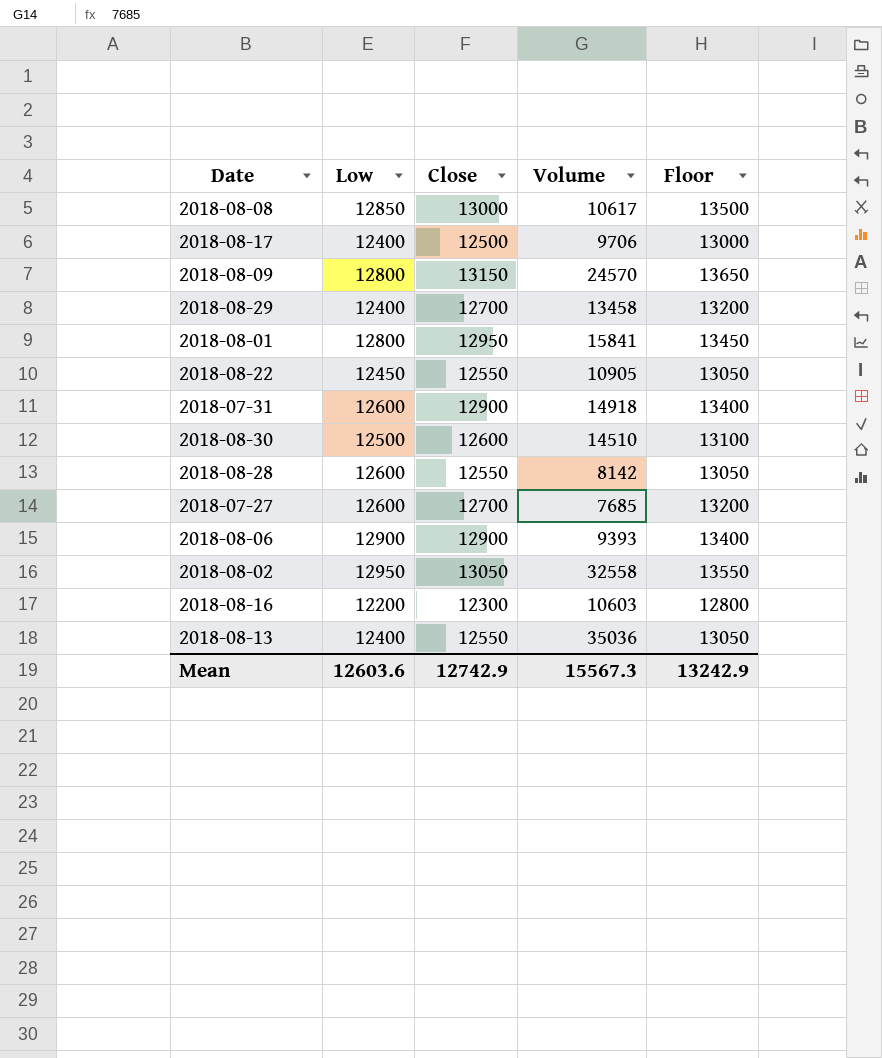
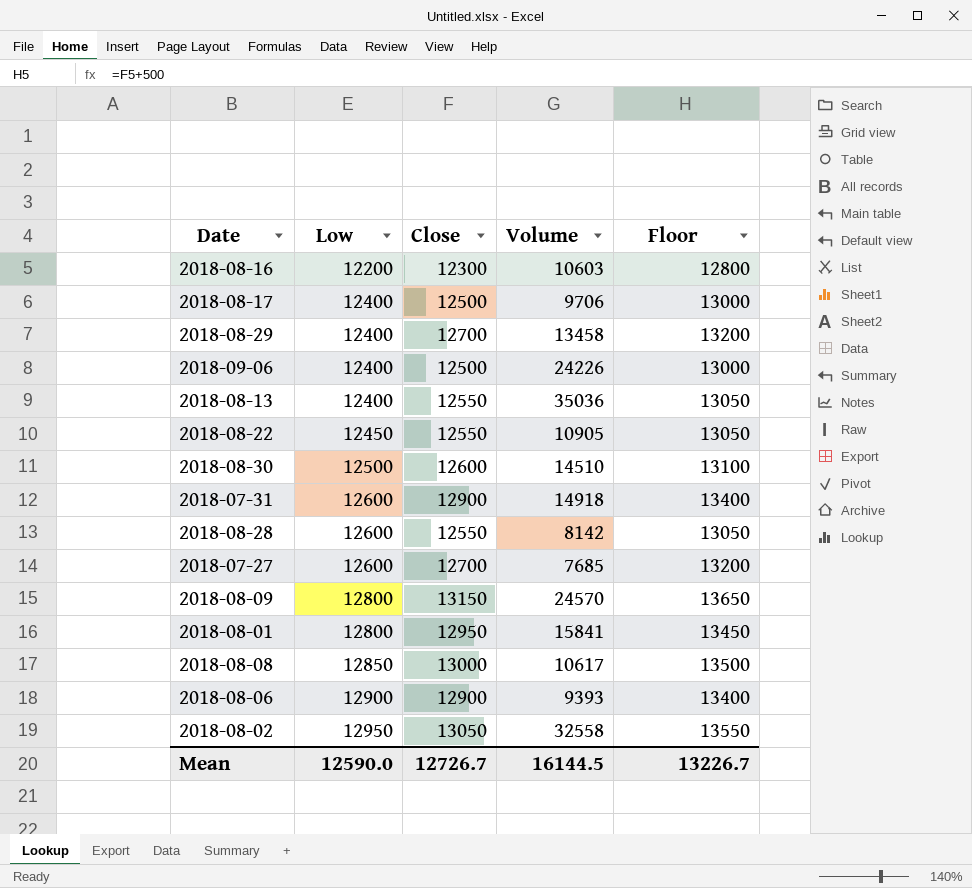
row order: none -> Low ascending
row 2018-09-06: none -> 12400 | 12500 | 24226 | 13000
Mean | Low: 12603.6 -> 12590.0
Mean | Close: 12742.9 -> 12726.7
Mean | Volume: 15567.3 -> 16144.5
Mean | Floor: 13242.9 -> 13226.7

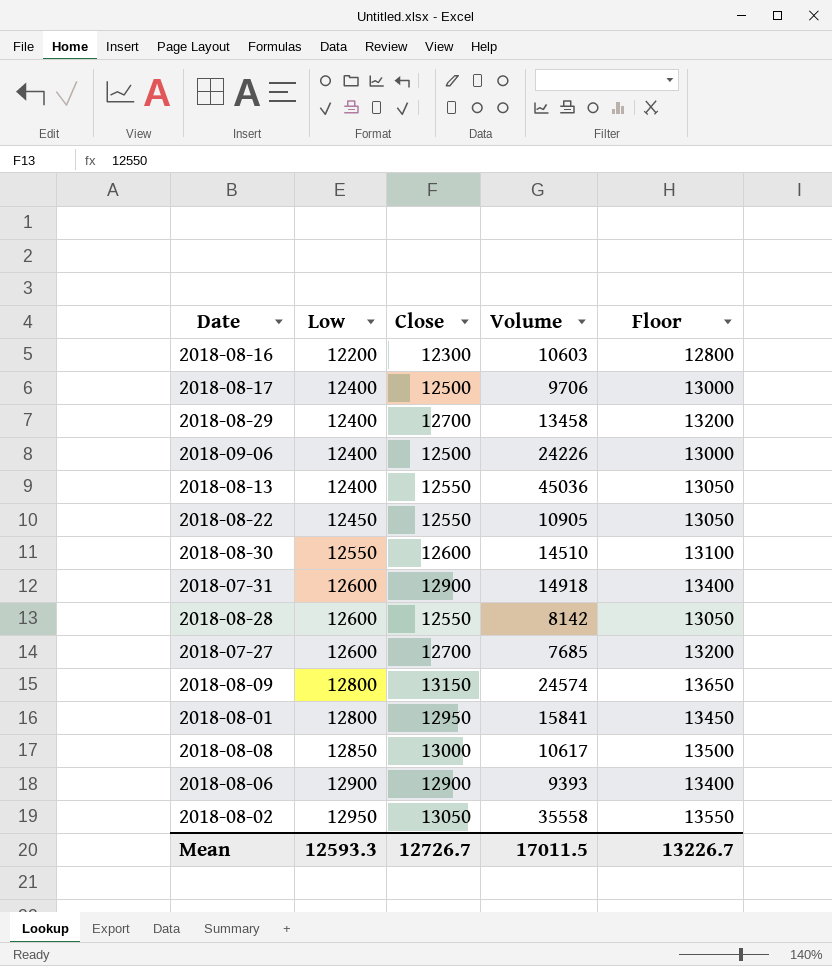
2018-08-13 | Volume: 35036 -> 45036
2018-08-30 | Low: 12500 -> 12550
2018-08-09 | Volume: 24570 -> 24574
2018-08-02 | Volume: 32558 -> 35558
Mean | Low: 12590.0 -> 12593.3
Mean | Volume: 16144.5 -> 17011.5

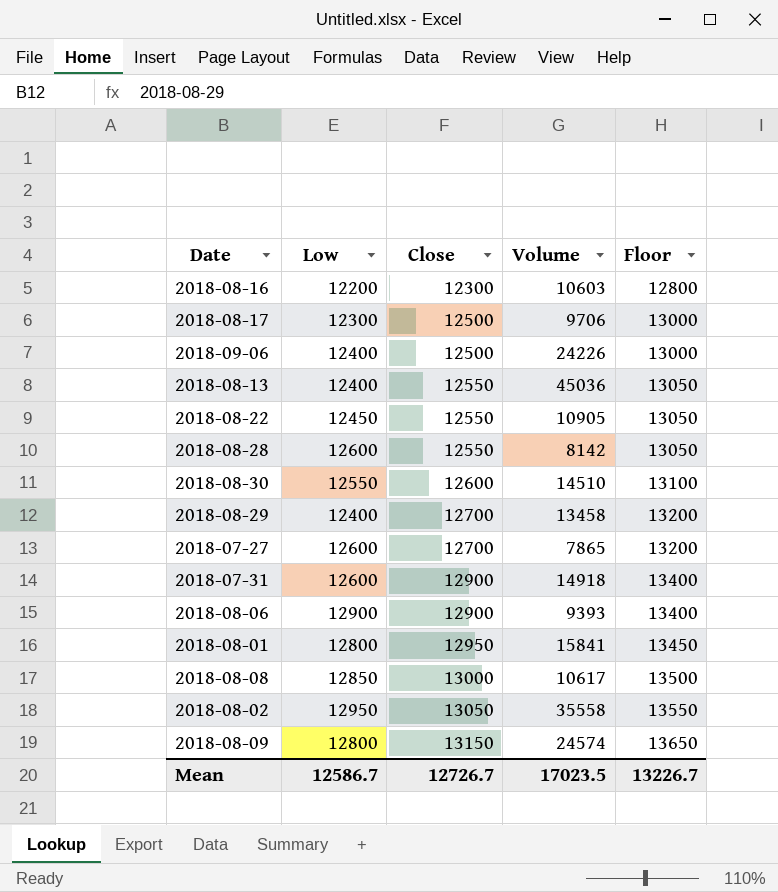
row order: Low ascending -> Close ascending
2018-08-17 | Low: 12400 -> 12300
2018-07-27 | Volume: 7685 -> 7865
Mean | Low: 12593.3 -> 12586.7
Mean | Volume: 17011.5 -> 17023.5

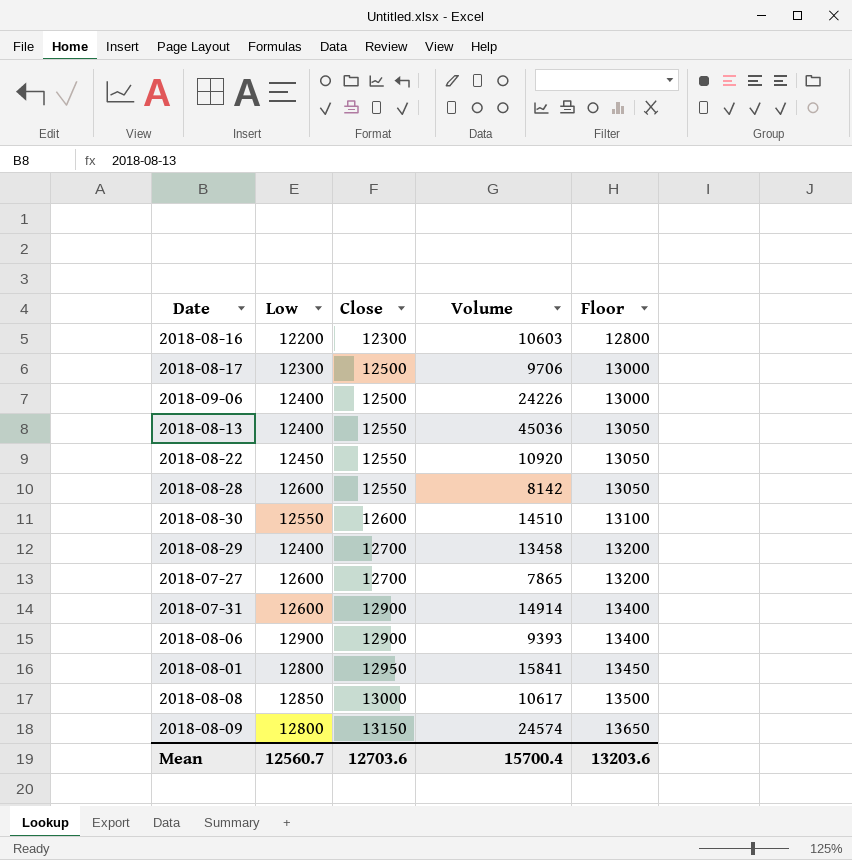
row 2018-08-02: 12950 | 13050 | 35558 | 13550 -> none
2018-08-22 | Volume: 10905 -> 10920
2018-07-31 | Volume: 14918 -> 14914
Mean | Low: 12586.7 -> 12560.7
Mean | Close: 12726.7 -> 12703.6
Mean | Volume: 17023.5 -> 15700.4
Mean | Floor: 13226.7 -> 13203.6

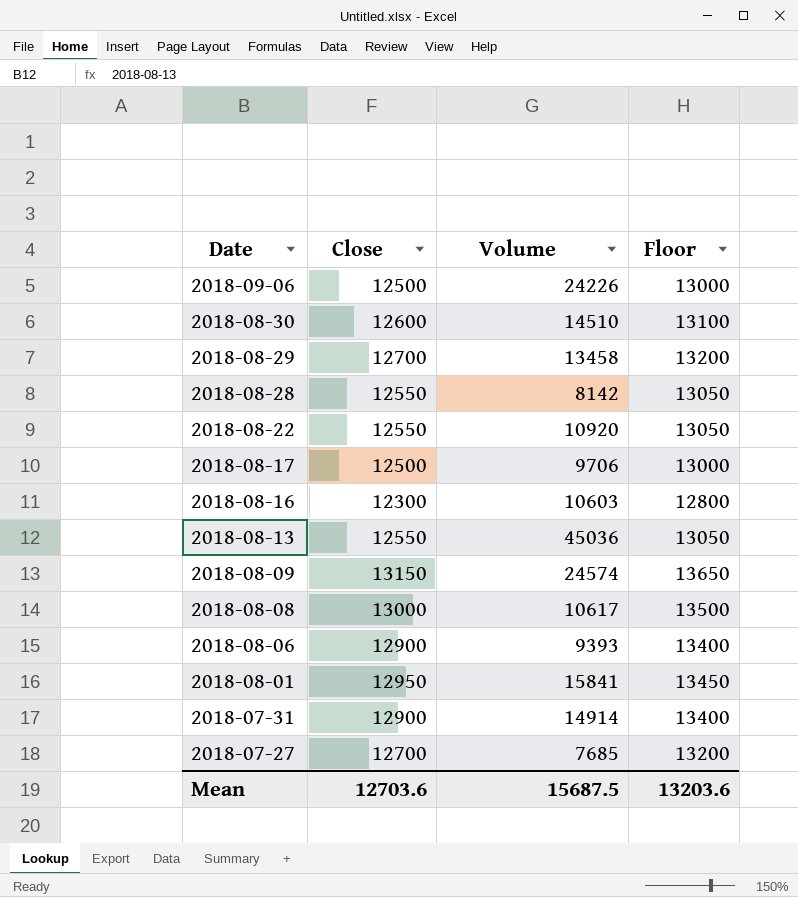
row order: Close ascending -> Date descending
column Low | position: 2 -> none
2018-07-27 | Volume: 7865 -> 7685
Mean | Volume: 15700.4 -> 15687.5

